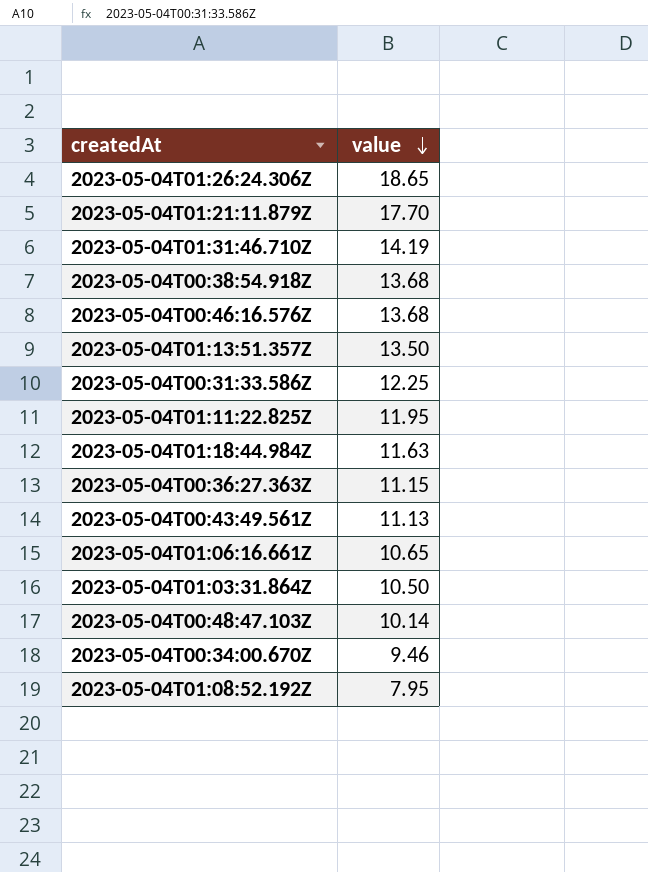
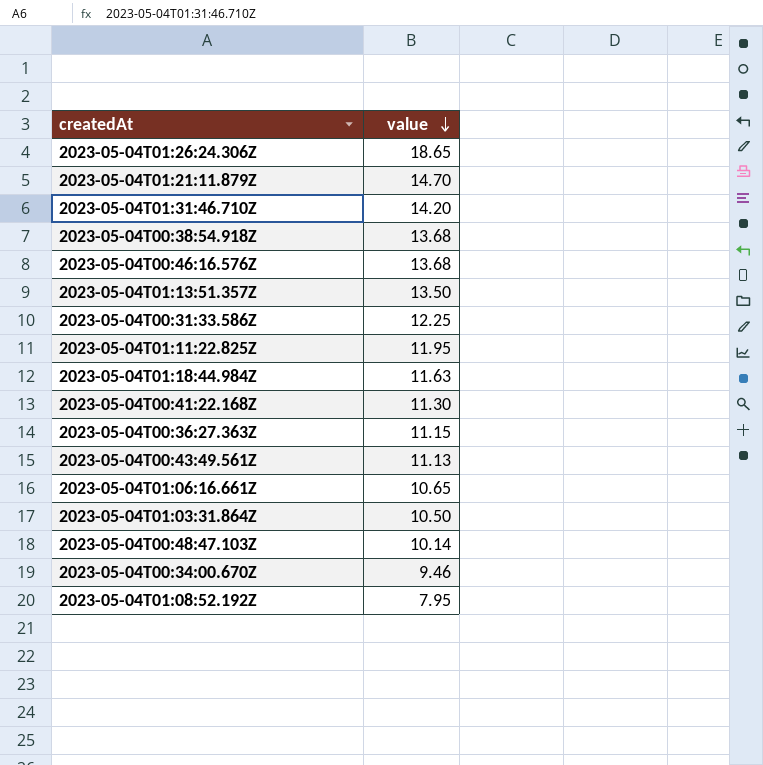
2023-05-04T01:21:11.879Z | value: 17.70 -> 14.70
2023-05-04T01:31:46.710Z | value: 14.19 -> 14.20
row 2023-05-04T00:41:22.168Z: none -> 11.30

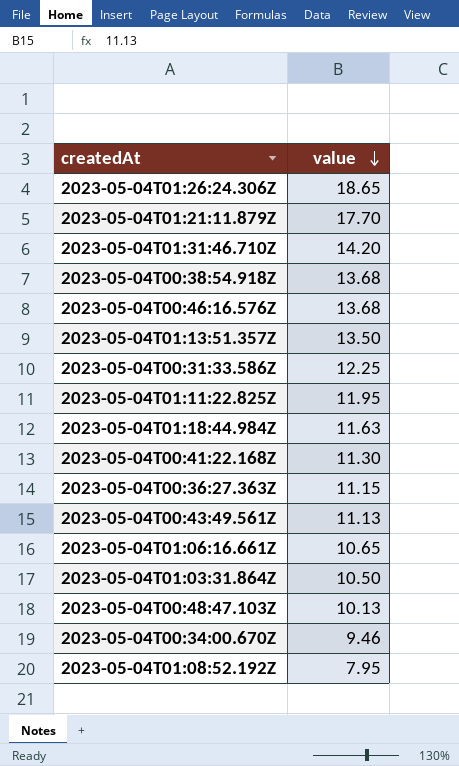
2023-05-04T01:21:11.879Z | value: 14.70 -> 17.70
2023-05-04T00:48:47.103Z | value: 10.14 -> 10.13

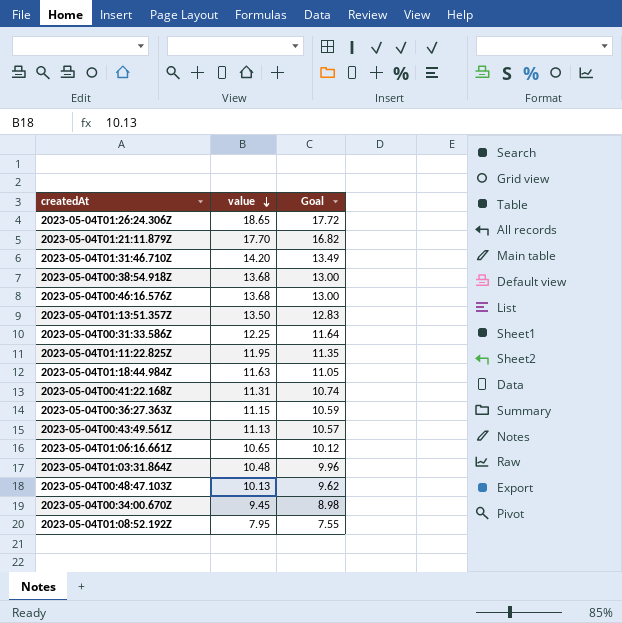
column Goal | formula: none -> [value] * 0.95
2023-05-04T00:41:22.168Z | value: 11.30 -> 11.31
2023-05-04T01:03:31.864Z | value: 10.50 -> 10.48
2023-05-04T00:34:00.670Z | value: 9.46 -> 9.45

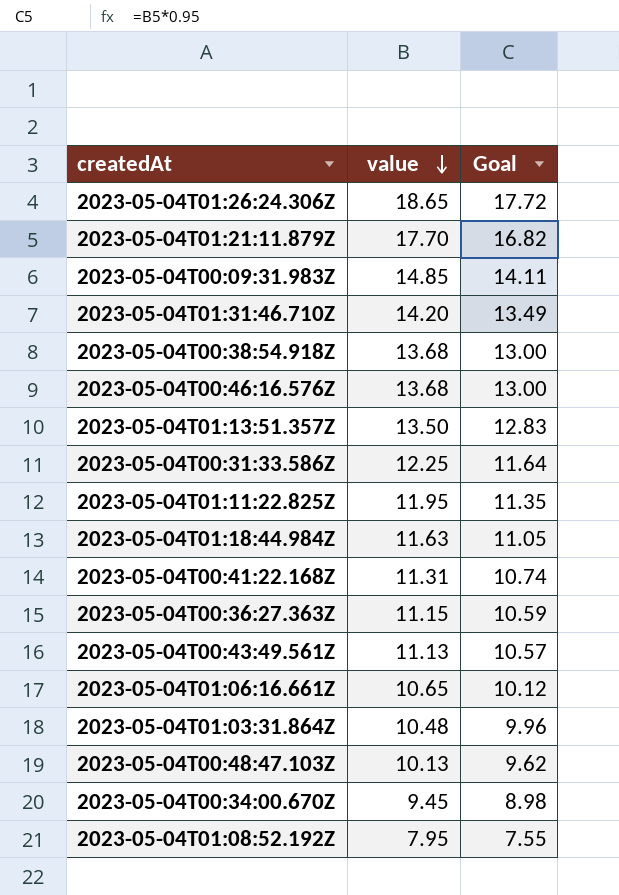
row 2023-05-04T00:09:31.983Z: none -> 14.85 | 14.11

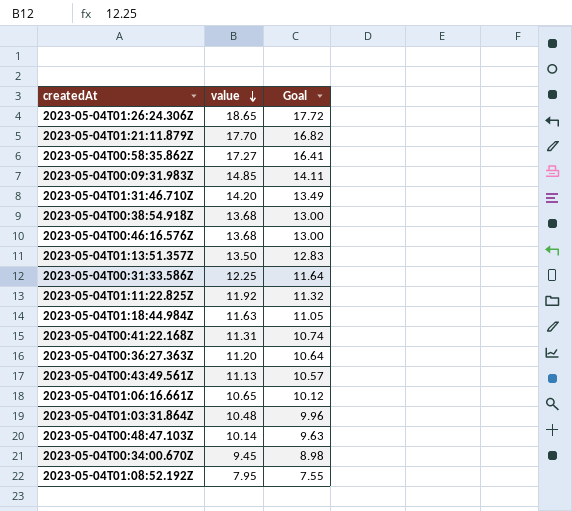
row 2023-05-04T00:58:35.862Z: none -> 17.27 | 16.41
2023-05-04T01:11:22.825Z | value: 11.95 -> 11.92
2023-05-04T01:11:22.825Z | Goal: 11.35 -> 11.32
2023-05-04T00:36:27.363Z | value: 11.15 -> 11.20
2023-05-04T00:36:27.363Z | Goal: 10.59 -> 10.64
2023-05-04T00:48:47.103Z | value: 10.13 -> 10.14
2023-05-04T00:48:47.103Z | Goal: 9.62 -> 9.63

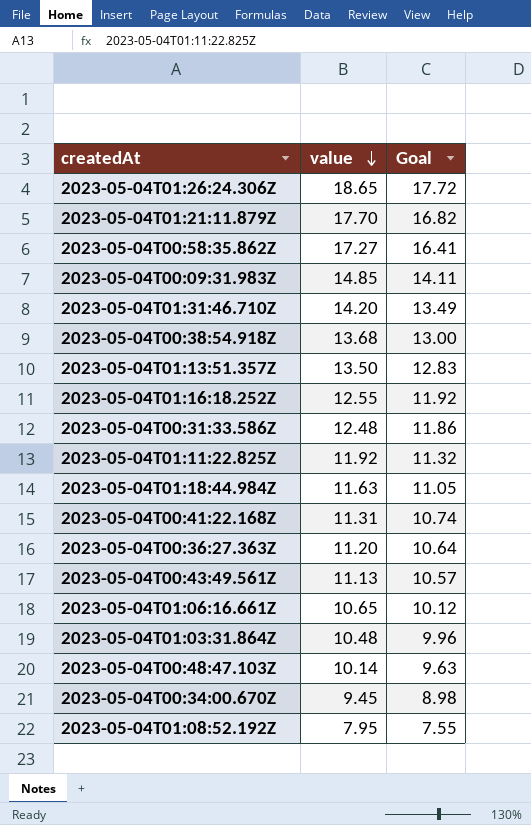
row 2023-05-04T00:46:16.576Z: 13.68 | 13.00 -> none
row 2023-05-04T01:16:18.252Z: none -> 12.55 | 11.92
2023-05-04T00:31:33.586Z | value: 12.25 -> 12.48
2023-05-04T00:31:33.586Z | Goal: 11.64 -> 11.86

